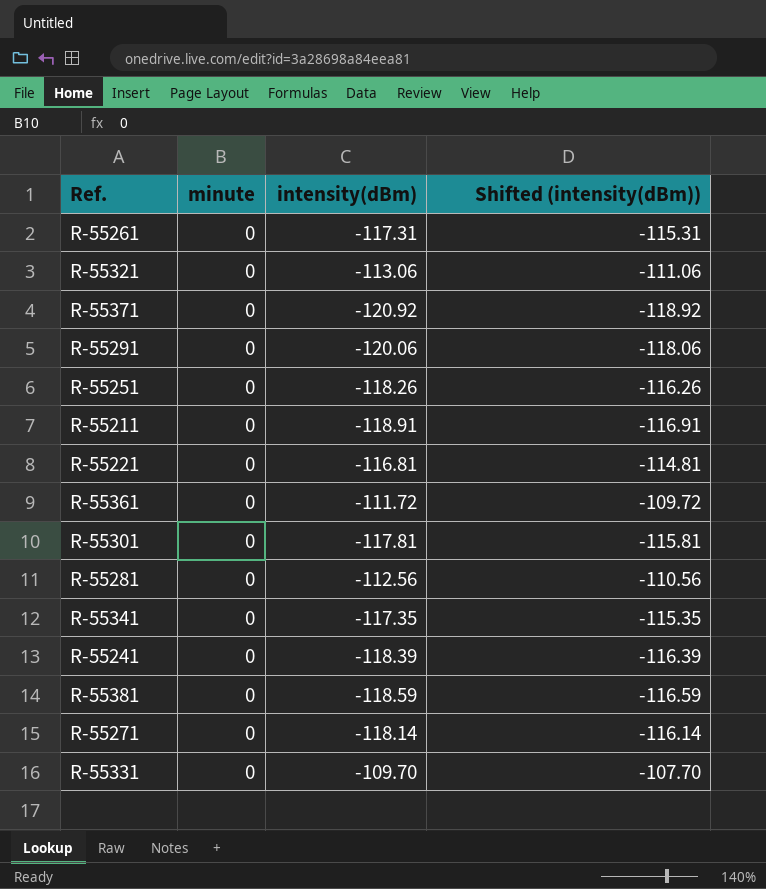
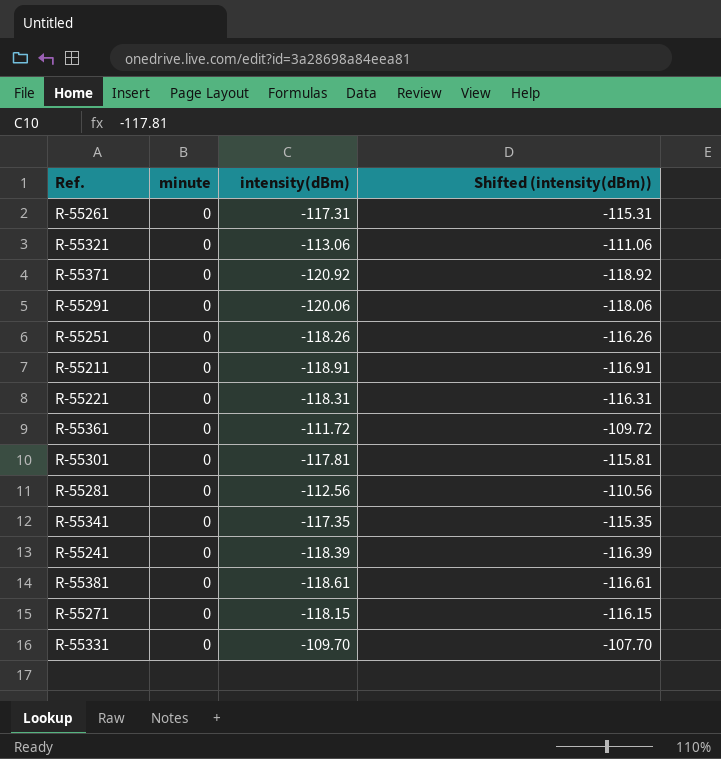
R-55221 | intensity(dBm): -116.81 -> -118.31
R-55221 | Shifted (intensity(dBm)): -114.81 -> -116.31
R-55381 | intensity(dBm): -118.59 -> -118.61
R-55381 | Shifted (intensity(dBm)): -116.59 -> -116.61
R-55271 | intensity(dBm): -118.14 -> -118.15
R-55271 | Shifted (intensity(dBm)): -116.14 -> -116.15

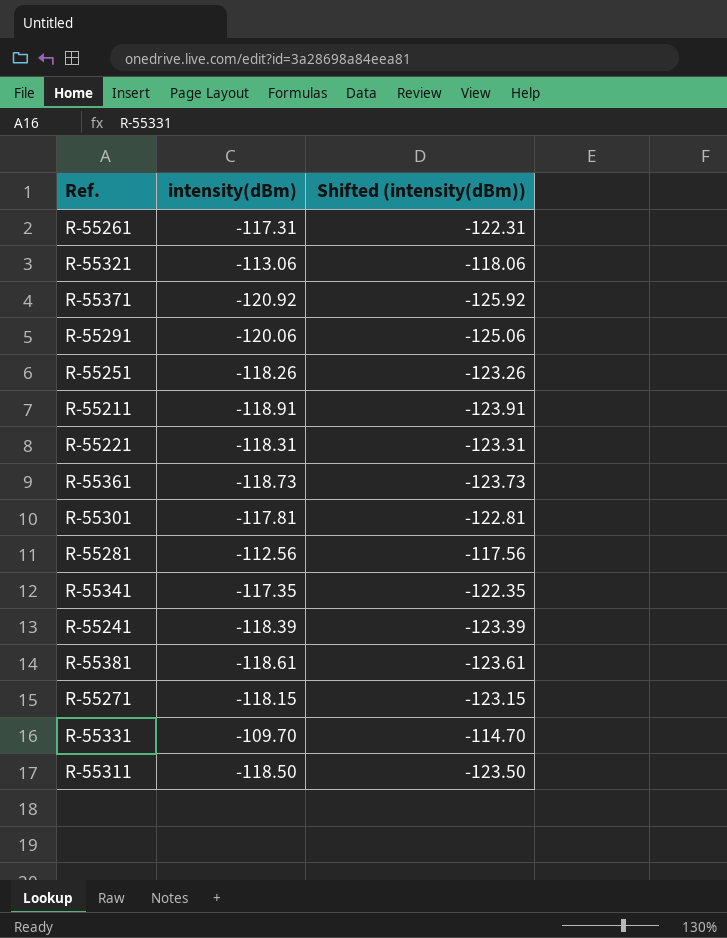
column minute | position: 2 -> none
column Shifted (intensity(dBm)) | formula: [intensity(dBm)] + 2 -> [intensity(dBm)] - 5
R-55361 | intensity(dBm): -111.72 -> -118.73
row R-55311: none -> -118.50 | -123.50

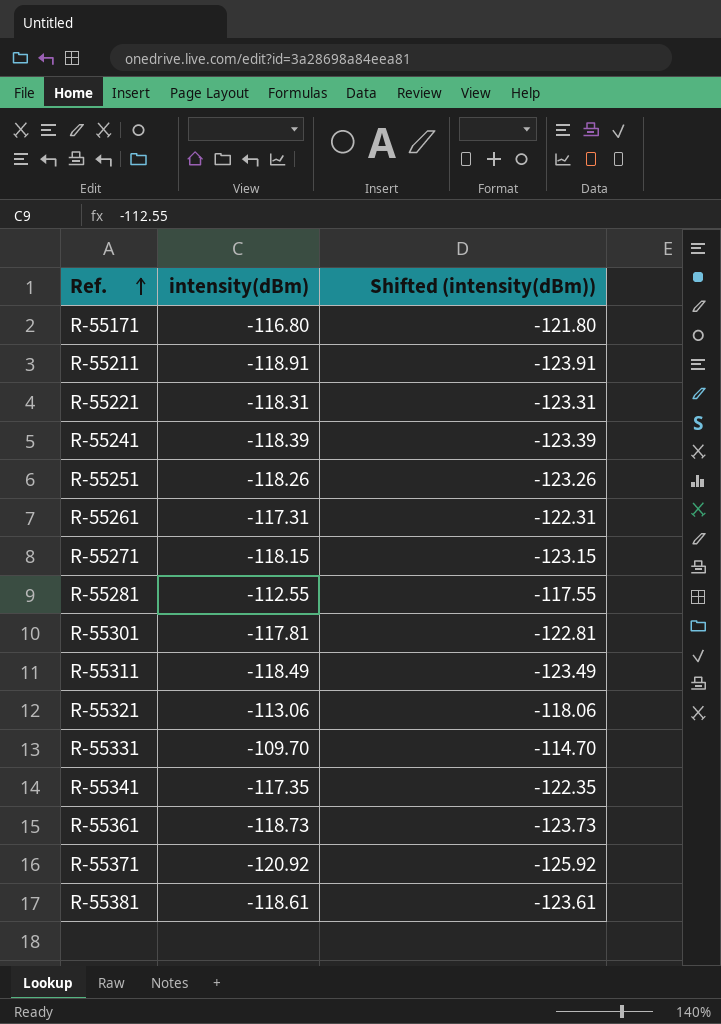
row order: none -> Ref. ascending
row R-55291: -120.06 | -125.06 -> none
row R-55171: none -> -116.80 | -121.80
R-55281 | intensity(dBm): -112.56 -> -112.55
R-55281 | Shifted (intensity(dBm)): -117.56 -> -117.55
R-55311 | intensity(dBm): -118.50 -> -118.49
R-55311 | Shifted (intensity(dBm)): -123.50 -> -123.49

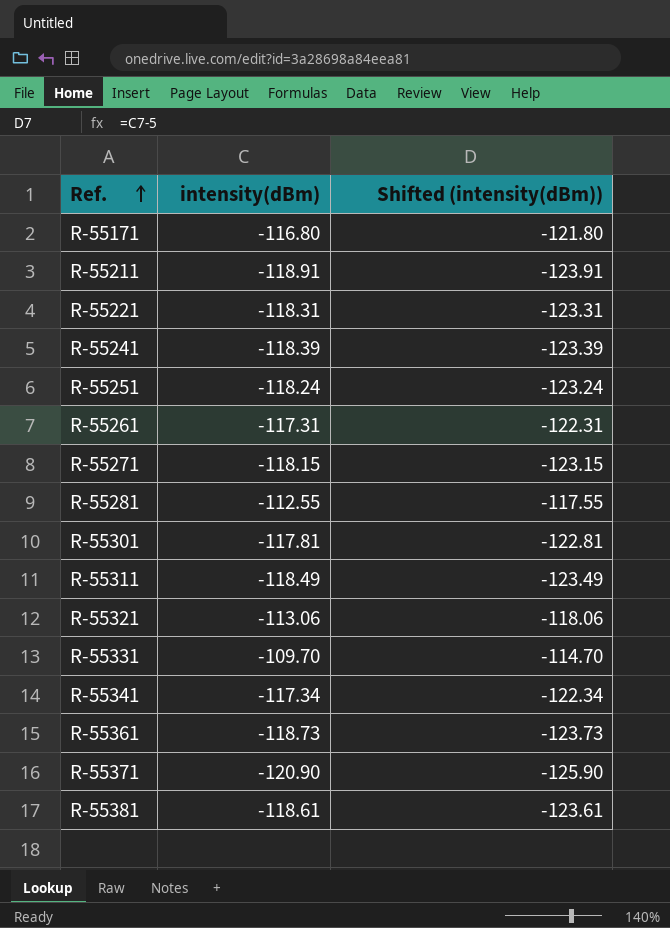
R-55251 | intensity(dBm): -118.26 -> -118.24
R-55251 | Shifted (intensity(dBm)): -123.26 -> -123.24
R-55341 | intensity(dBm): -117.35 -> -117.34
R-55341 | Shifted (intensity(dBm)): -122.35 -> -122.34
R-55371 | intensity(dBm): -120.92 -> -120.90
R-55371 | Shifted (intensity(dBm)): -125.92 -> -125.90

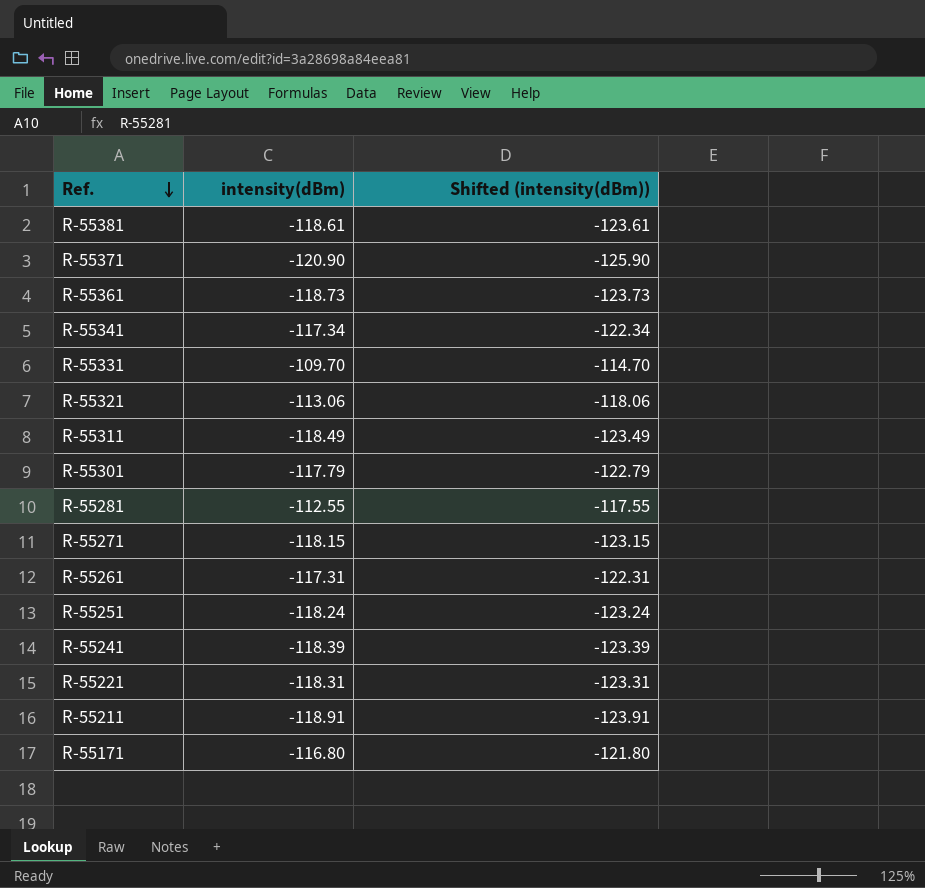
row order: Ref. ascending -> Ref. descending
R-55301 | intensity(dBm): -117.81 -> -117.79
R-55301 | Shifted (intensity(dBm)): -122.81 -> -122.79

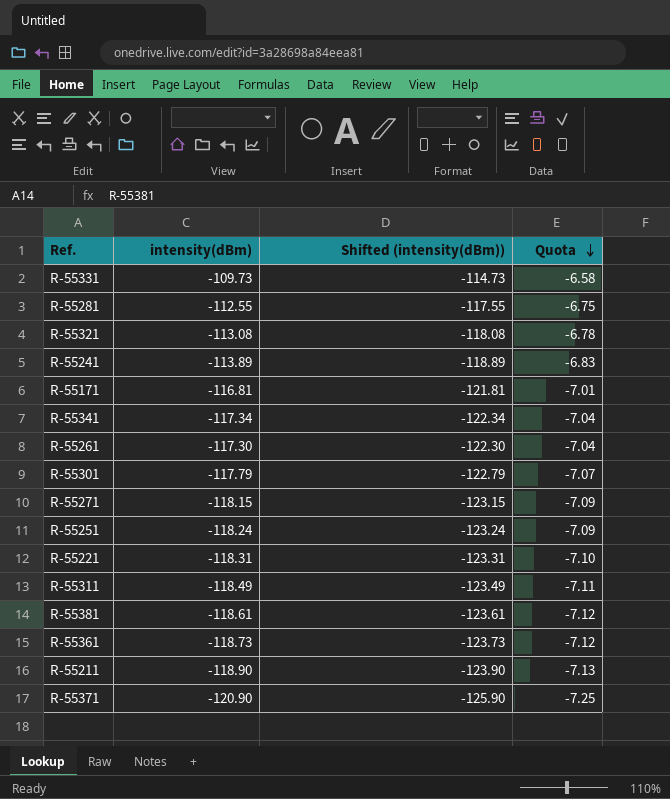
row order: Ref. descending -> Quota descending
column Quota | formula: none -> [intensity(dBm)] * 0.06
R-55331 | intensity(dBm): -109.70 -> -109.73
R-55331 | Shifted (intensity(dBm)): -114.70 -> -114.73
R-55321 | intensity(dBm): -113.06 -> -113.08
R-55321 | Shifted (intensity(dBm)): -118.06 -> -118.08
R-55241 | intensity(dBm): -118.39 -> -113.89
R-55241 | Shifted (intensity(dBm)): -123.39 -> -118.89
R-55171 | intensity(dBm): -116.80 -> -116.81
R-55171 | Shifted (intensity(dBm)): -121.80 -> -121.81
R-55261 | intensity(dBm): -117.31 -> -117.30
R-55261 | Shifted (intensity(dBm)): -122.31 -> -122.30
R-55211 | intensity(dBm): -118.91 -> -118.90
R-55211 | Shifted (intensity(dBm)): -123.91 -> -123.90

